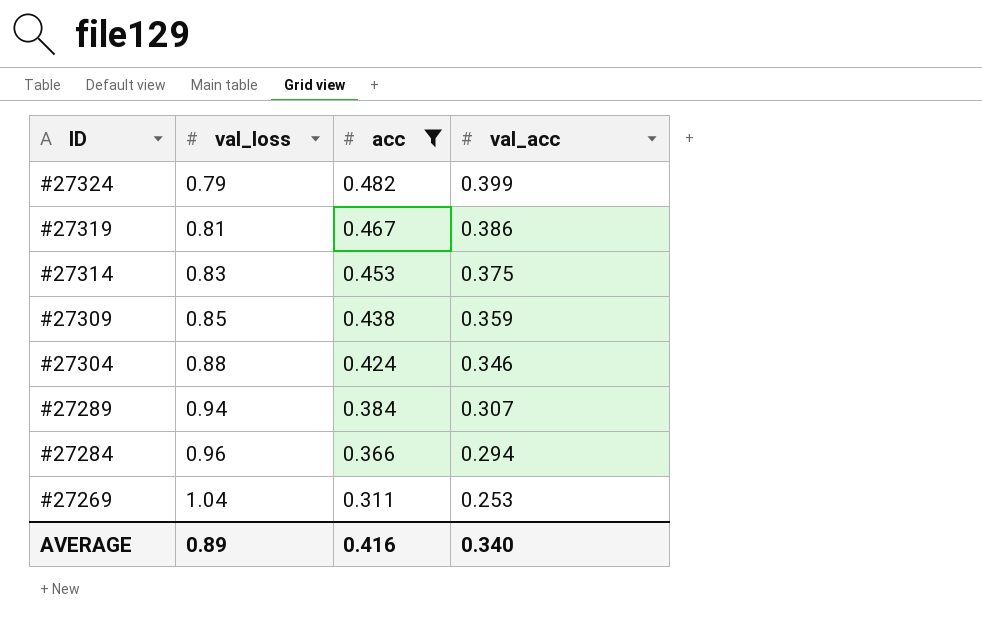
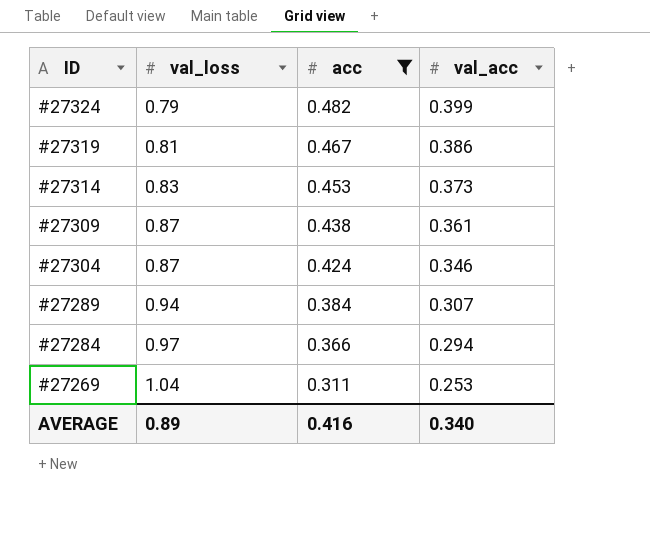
#27314 | val_acc: 0.375 -> 0.373
#27309 | val_loss: 0.85 -> 0.87
#27309 | val_acc: 0.359 -> 0.361
#27304 | val_loss: 0.88 -> 0.87
#27284 | val_loss: 0.96 -> 0.97

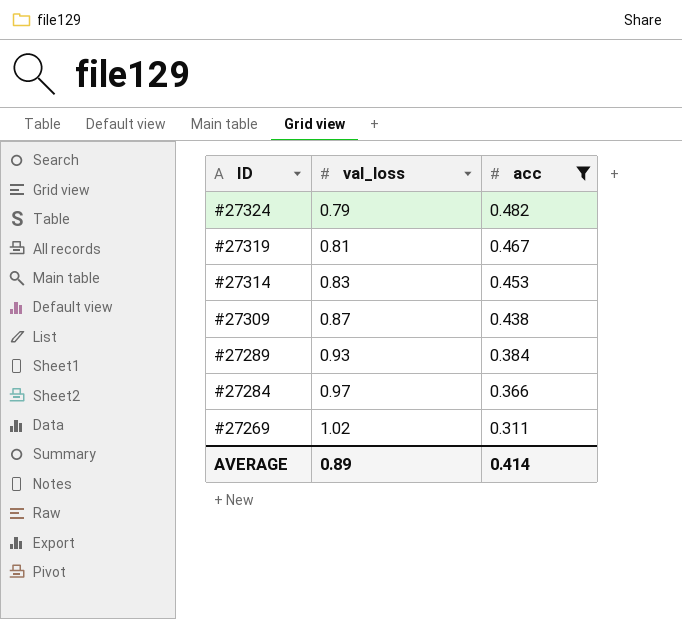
column val_acc | position: 4 -> none
row #27304: 0.87 | 0.424 | 0.346 -> none
#27289 | val_loss: 0.94 -> 0.93
#27269 | val_loss: 1.04 -> 1.02
AVERAGE | acc: 0.416 -> 0.414

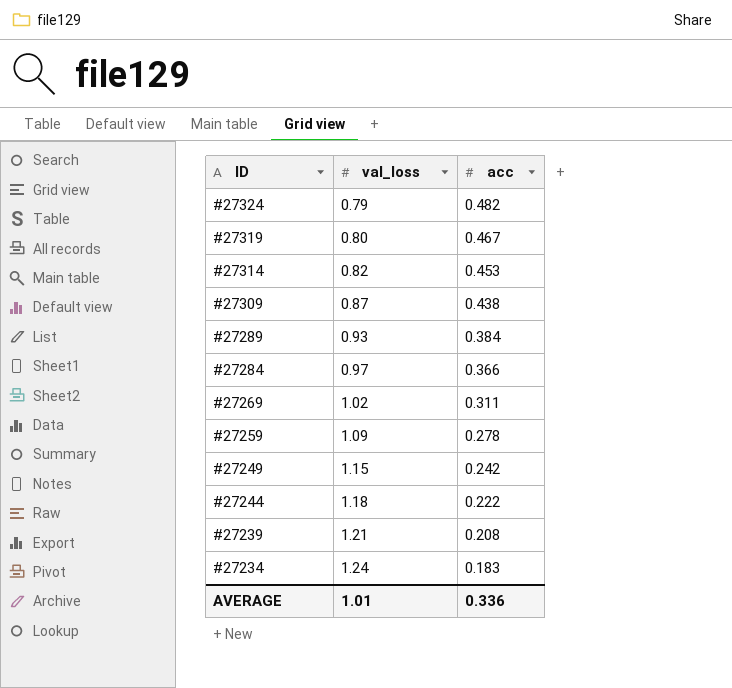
filter: acc >= 0.311 -> none
#27319 | val_loss: 0.81 -> 0.80
#27314 | val_loss: 0.83 -> 0.82
AVERAGE | val_loss: 0.89 -> 1.01
AVERAGE | acc: 0.414 -> 0.336

